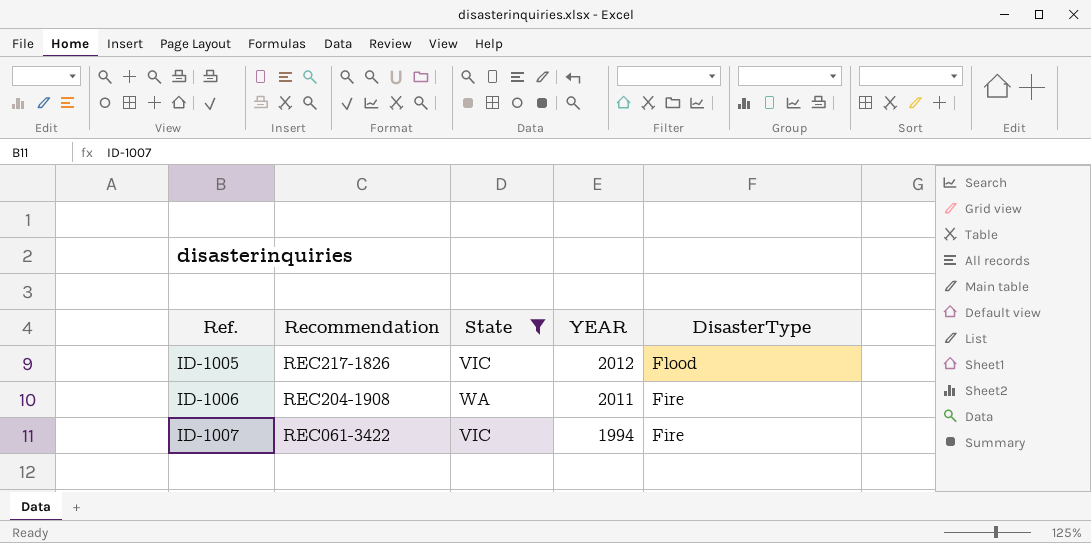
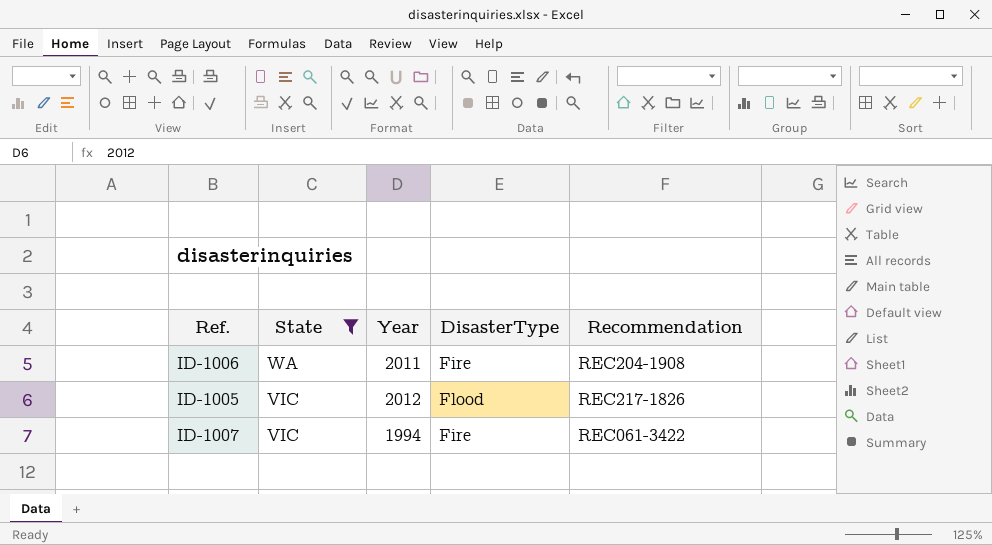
row order: Ref. ascending -> State descending
column name: YEAR -> Year
column Recommendation | position: 2 -> 5

